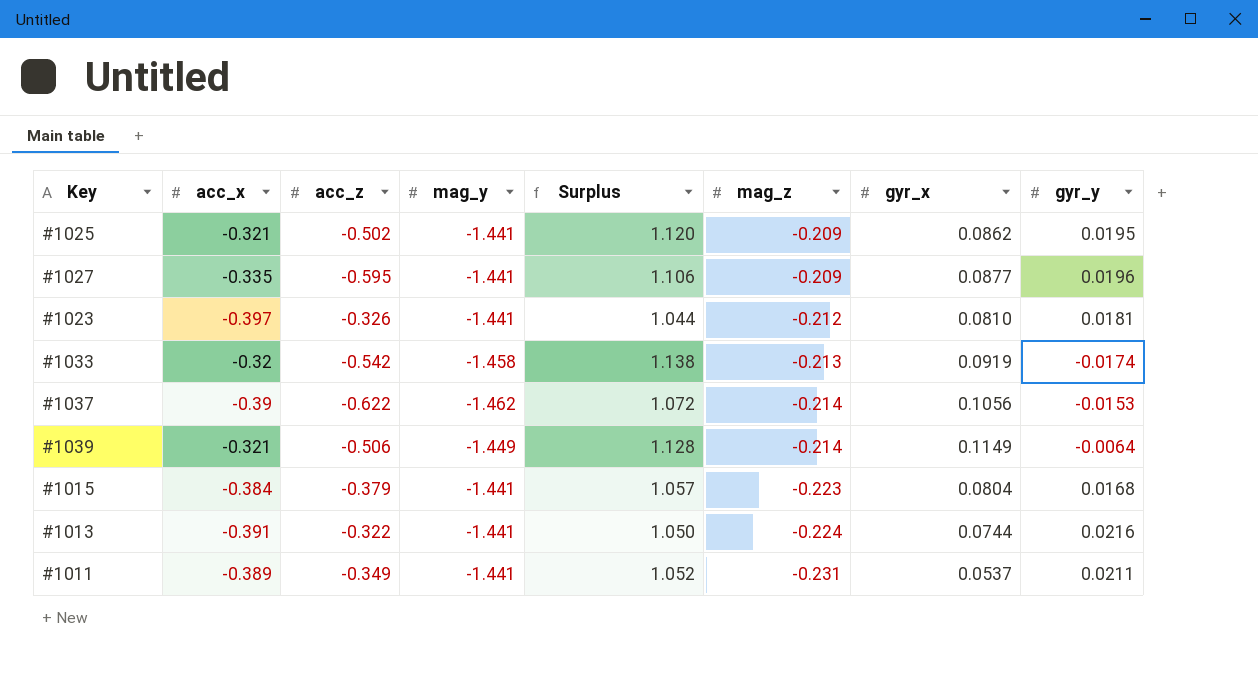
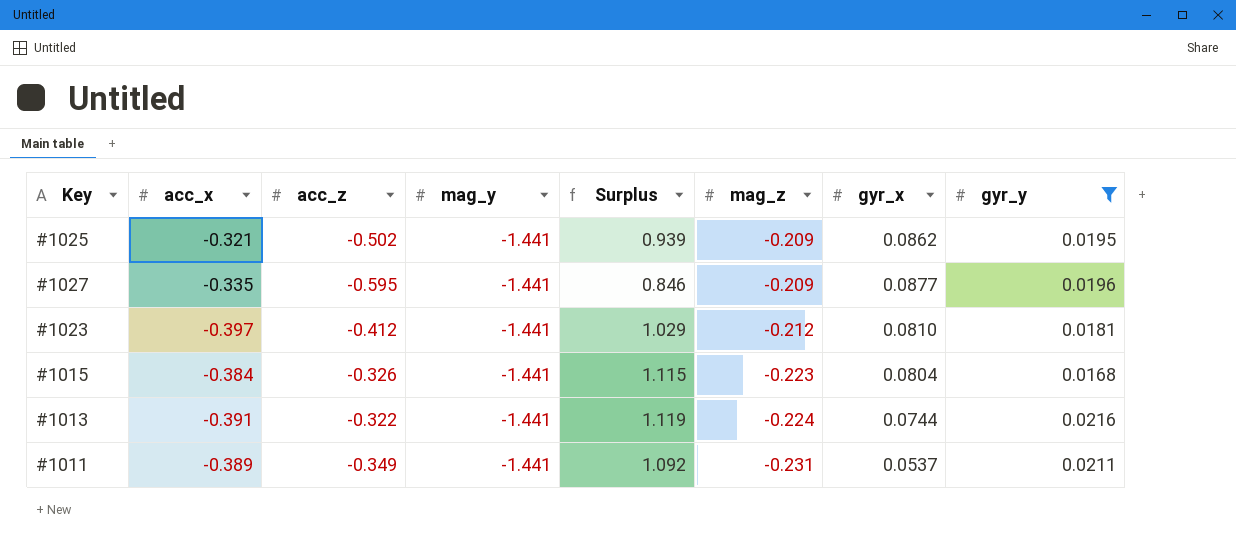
filter: none -> gyr_y >= 0.0168
column Surplus | formula: [acc_x] - [mag_y] -> [acc_z] - [mag_y]
#1023 | acc_z: -0.326 -> -0.412
#1015 | acc_z: -0.379 -> -0.326

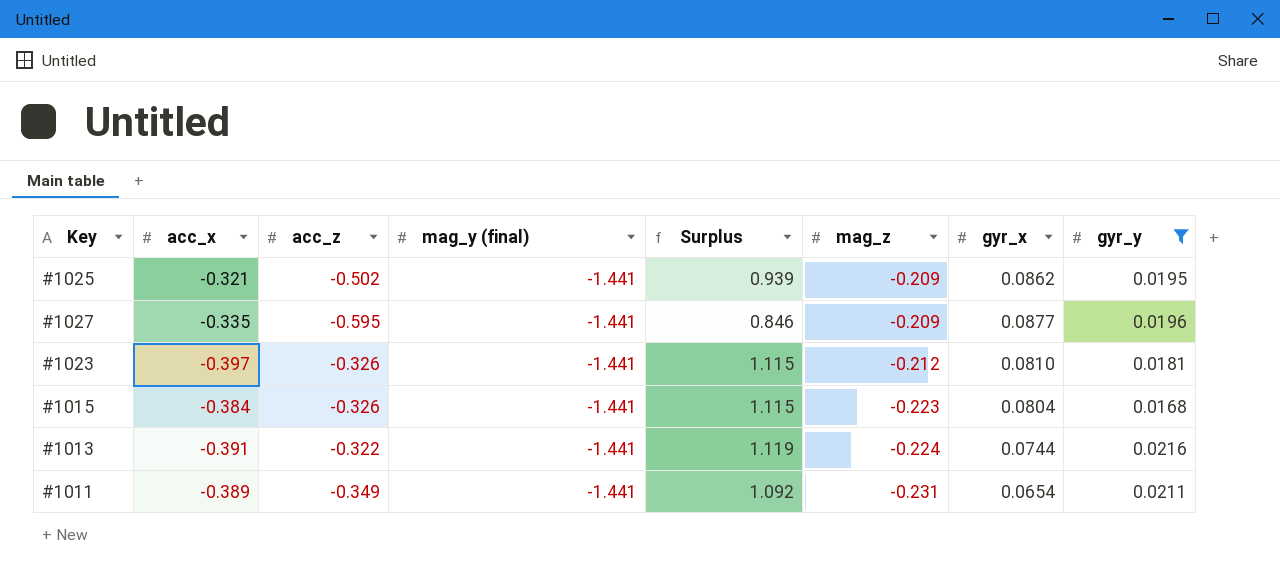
column name: mag_y -> mag_y (final)
#1023 | acc_z: -0.412 -> -0.326
#1023 | Surplus: 1.029 -> 1.115
#1011 | gyr_x: 0.0537 -> 0.0654

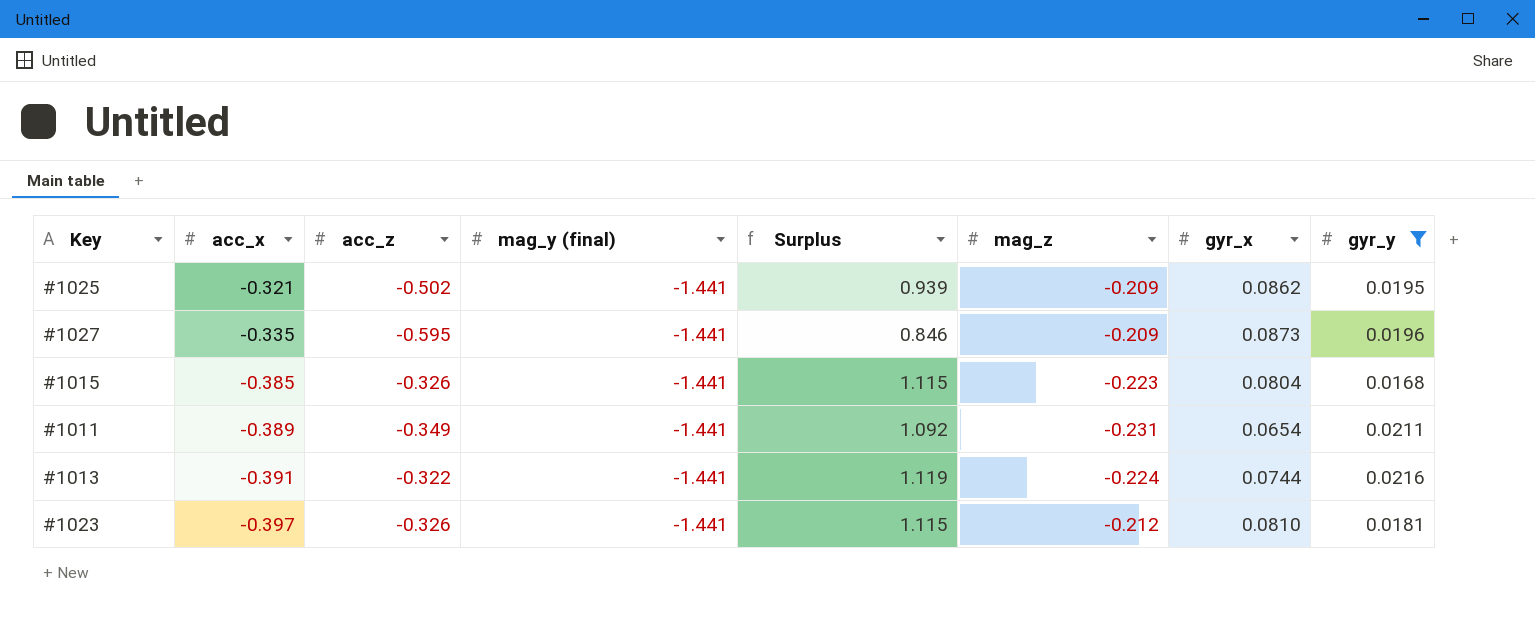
row order: mag_z descending -> acc_x descending
#1027 | gyr_x: 0.0877 -> 0.0873
#1015 | acc_x: -0.384 -> -0.385

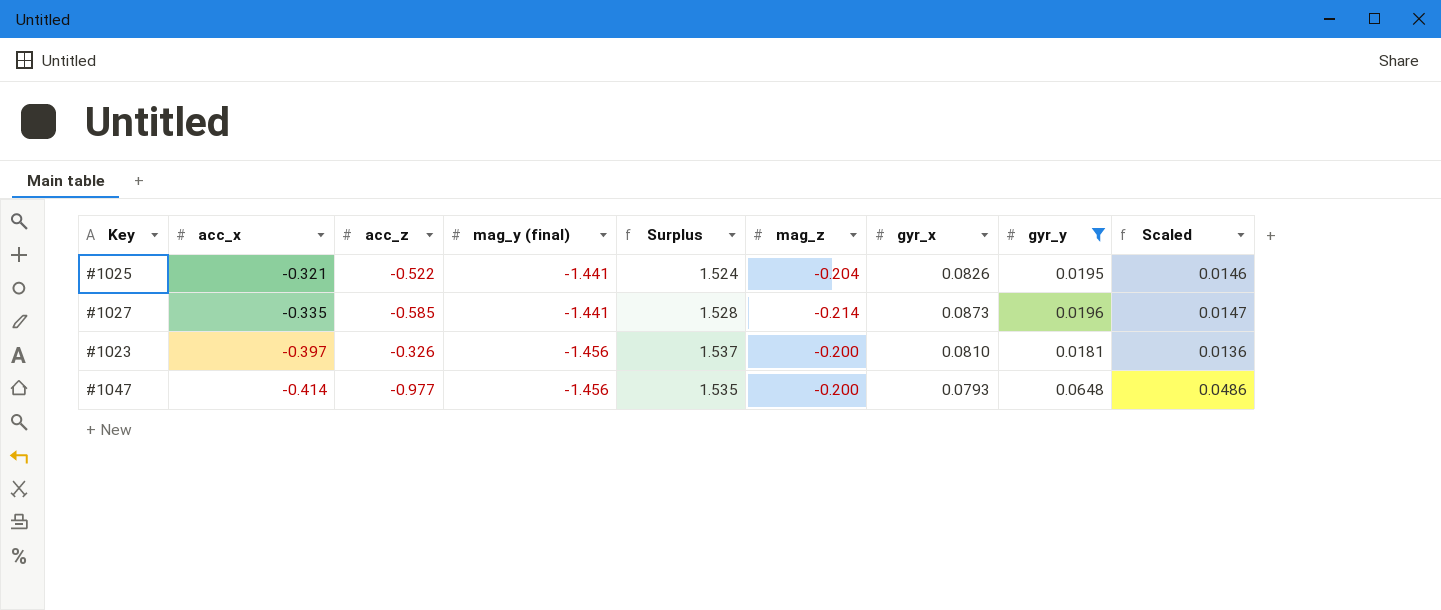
column Surplus | formula: [acc_z] - [mag_y (final)] -> [gyr_x] - [mag_y (final)]
column Scaled | formula: none -> [gyr_y] * 0.75
row #1015: -0.385 | -0.326 | -1.441 | 1.115 | -0.223 | 0.0804 | 0.0168 -> none
row #1011: -0.389 | -0.349 | -1.441 | 1.092 | -0.231 | 0.0654 | 0.0211 -> none
row #1013: -0.391 | -0.322 | -1.441 | 1.119 | -0.224 | 0.0744 | 0.0216 -> none
#1025 | acc_z: -0.502 -> -0.522
#1025 | mag_z: -0.209 -> -0.204
#1025 | gyr_x: 0.0862 -> 0.0826
#1027 | acc_z: -0.595 -> -0.585
#1027 | mag_z: -0.209 -> -0.214
#1023 | mag_y (final): -1.441 -> -1.456
#1023 | mag_z: -0.212 -> -0.200
row #1047: none -> -0.414 | -0.977 | -1.456 | 1.535 | -0.200 | 0.0793 | 0.0648 | 0.0486

